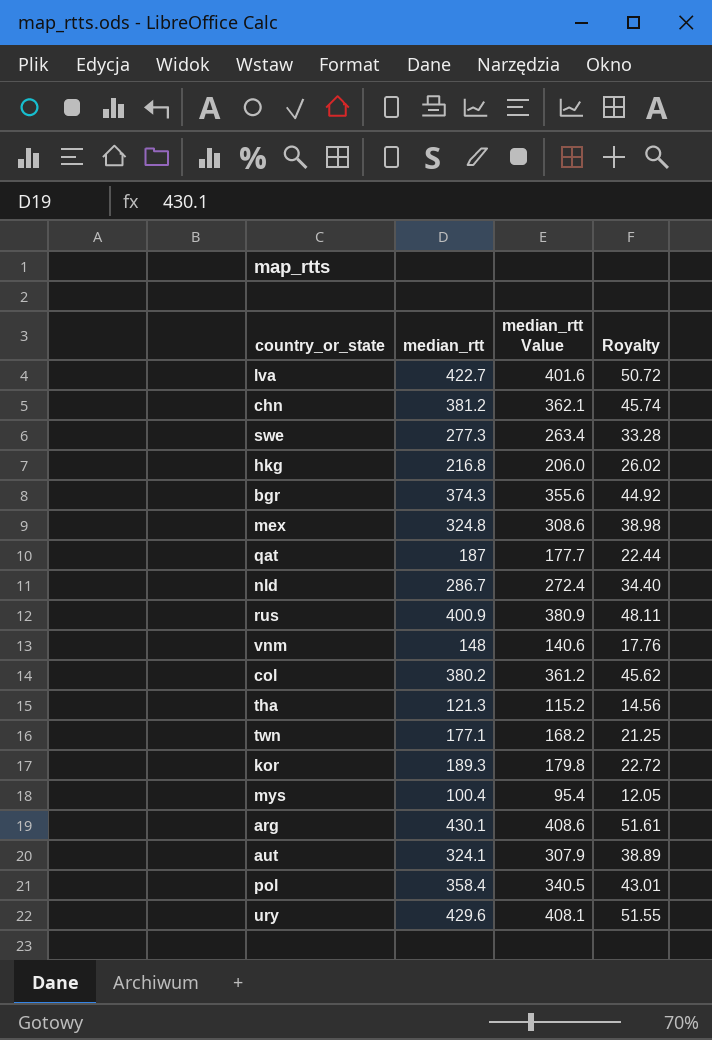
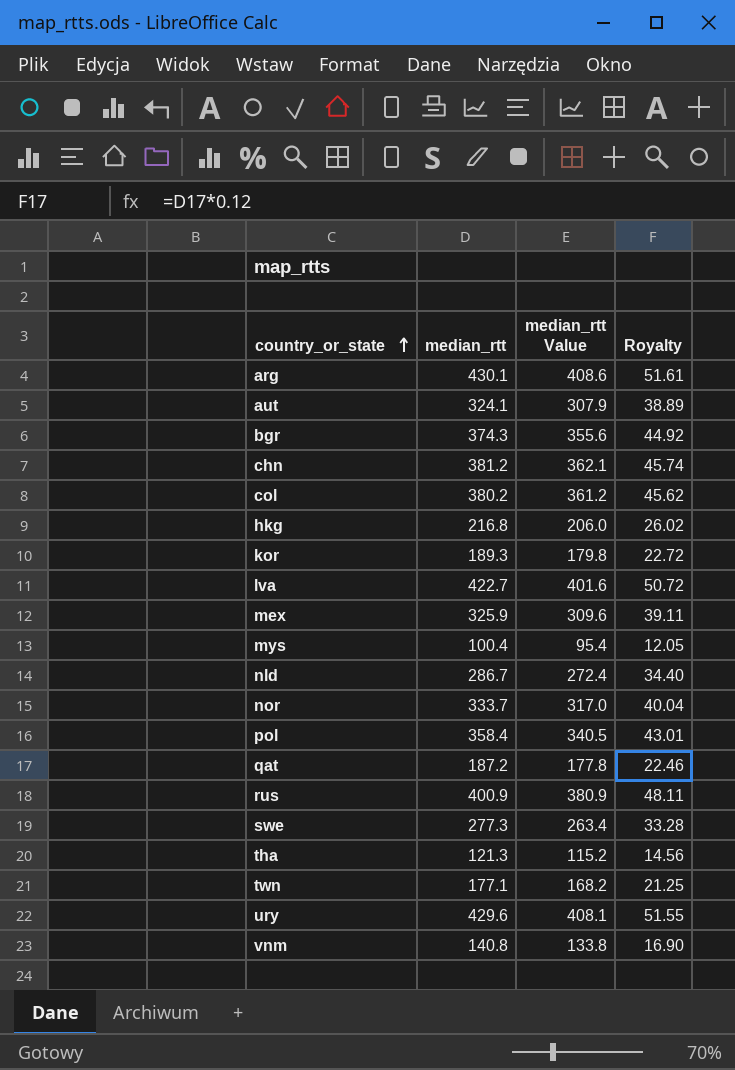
row order: none -> country_or_state ascending
mex | median_rtt: 324.8 -> 325.9
mex | median_rtt Value: 308.6 -> 309.6
mex | Royalty: 38.98 -> 39.11
row nor: none -> 333.7 | 317.0 | 40.04
qat | median_rtt: 187 -> 187.2
qat | median_rtt Value: 177.7 -> 177.8
qat | Royalty: 22.44 -> 22.46
vnm | median_rtt: 148 -> 140.8
vnm | median_rtt Value: 140.6 -> 133.8
vnm | Royalty: 17.76 -> 16.90

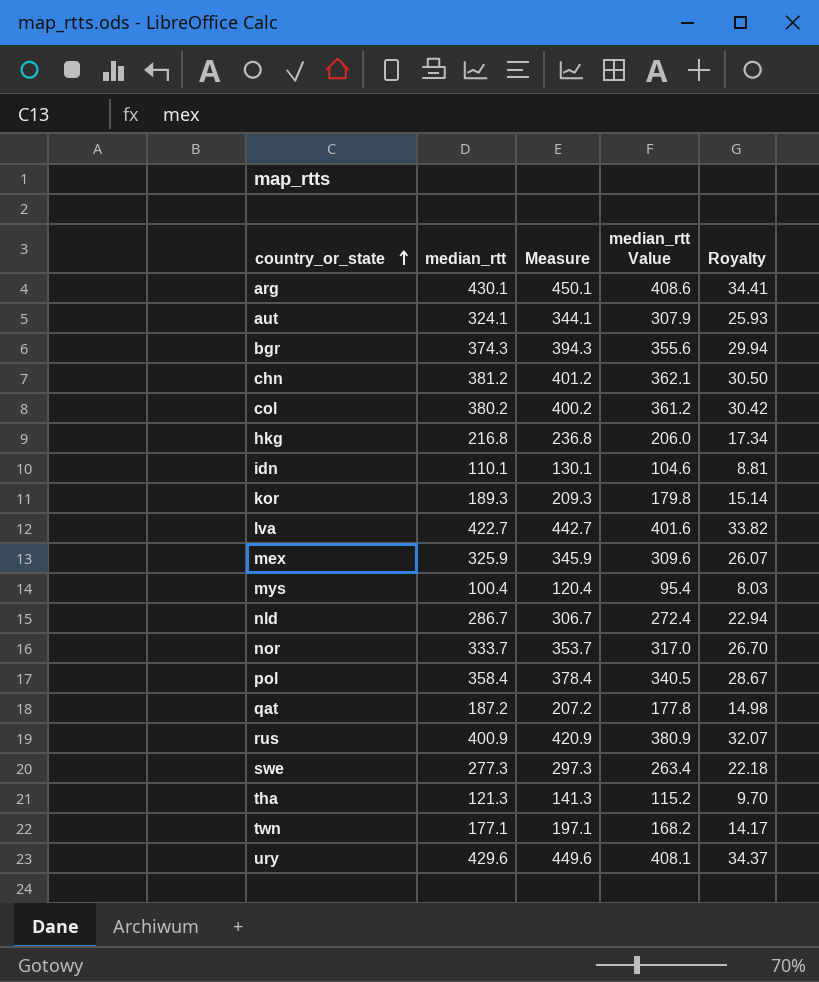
column Measure | formula: none -> [median_rtt] + 20
column Royalty | formula: [median_rtt] * 0.12 -> [median_rtt] * 0.08
row vnm: 140.8 | 133.8 | 16.90 -> none
row idn: none -> 110.1 | 130.1 | 104.6 | 8.81

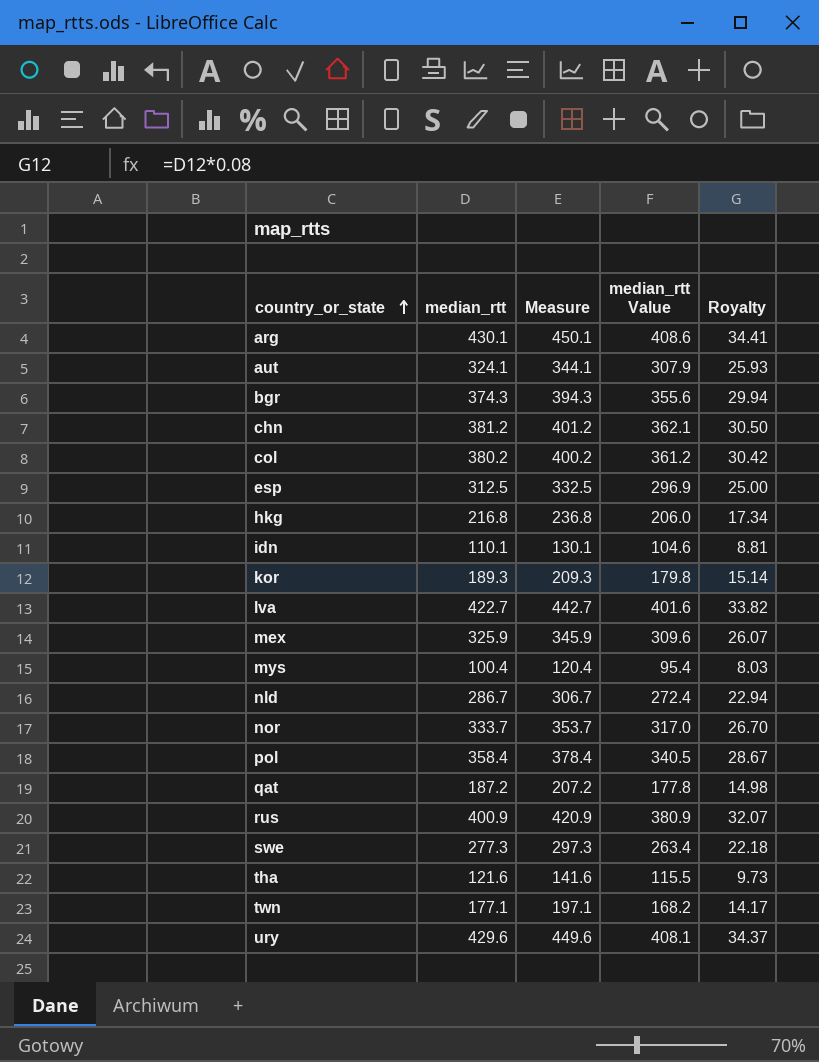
row esp: none -> 312.5 | 332.5 | 296.9 | 25.00
tha | median_rtt: 121.3 -> 121.6
tha | Measure: 141.3 -> 141.6
tha | median_rtt Value: 115.2 -> 115.5
tha | Royalty: 9.70 -> 9.73

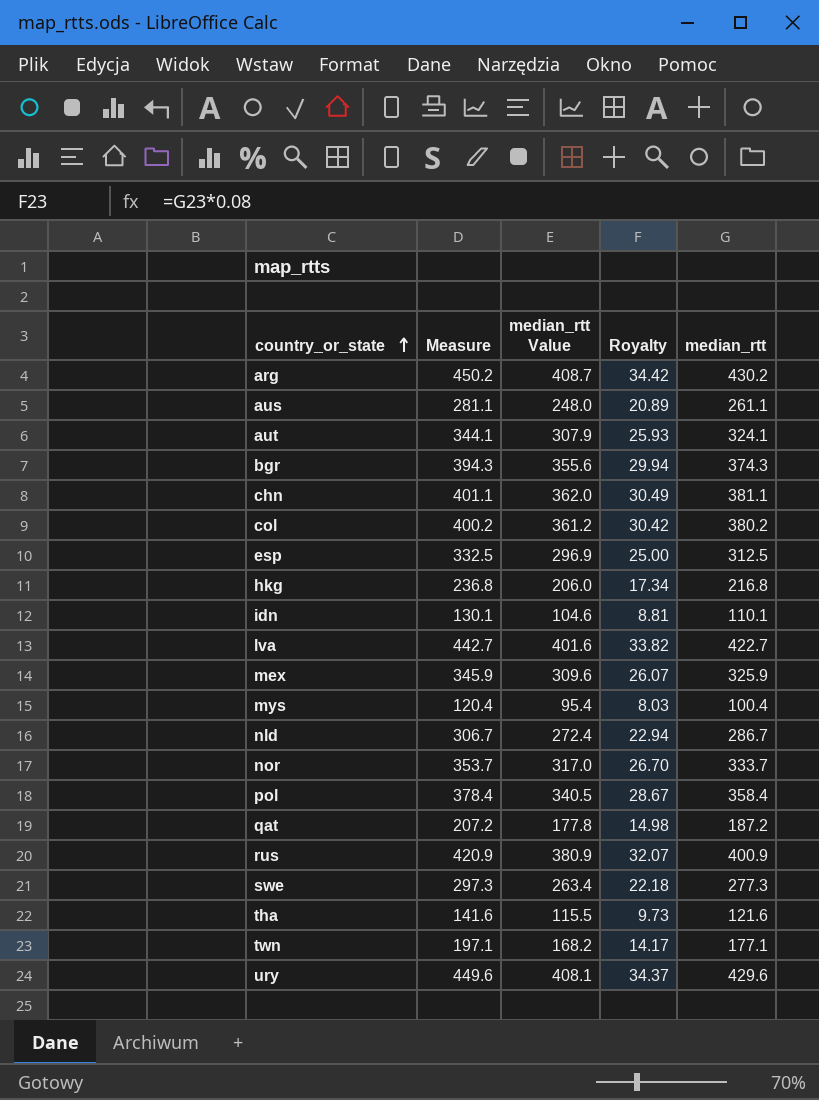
column median_rtt | position: 2 -> 5
row kor: 189.3 | 209.3 | 179.8 | 15.14 -> none
arg | Measure: 450.1 -> 450.2
arg | median_rtt Value: 408.6 -> 408.7
arg | Royalty: 34.41 -> 34.42
arg | median_rtt: 430.1 -> 430.2
row aus: none -> 281.1 | 248.0 | 20.89 | 261.1
chn | Measure: 401.2 -> 401.1
chn | median_rtt Value: 362.1 -> 362.0
chn | Royalty: 30.50 -> 30.49
chn | median_rtt: 381.2 -> 381.1

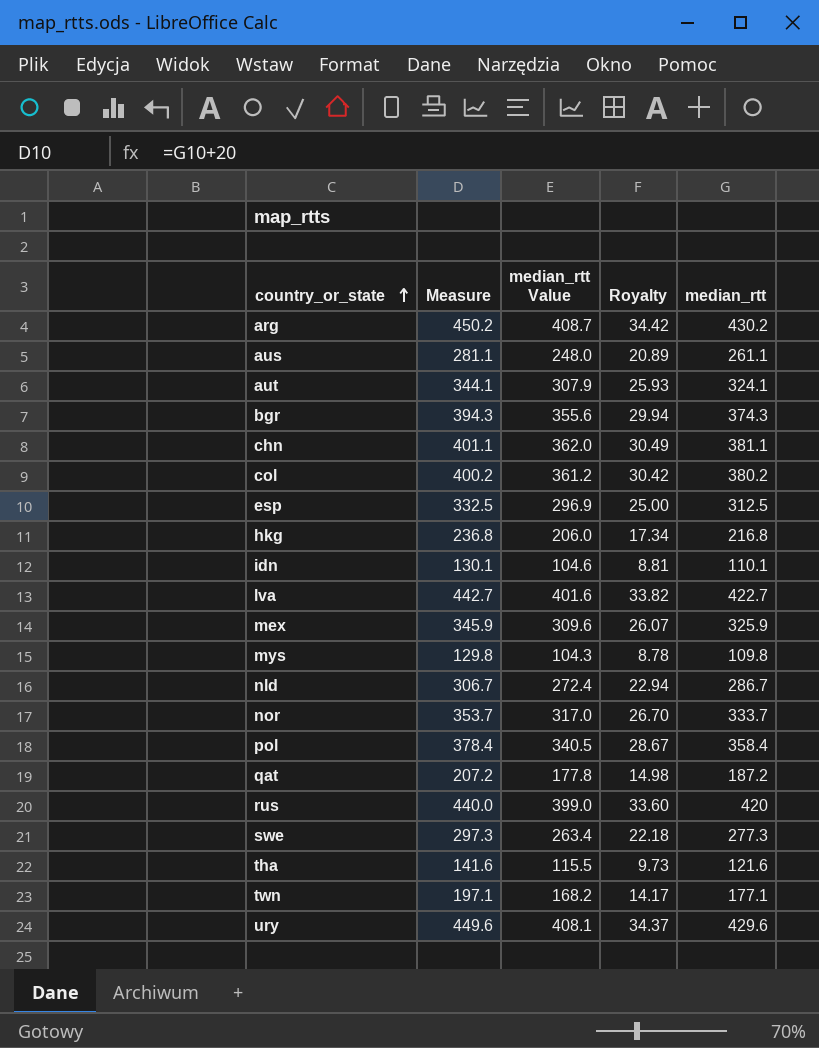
mys | Measure: 120.4 -> 129.8
mys | median_rtt Value: 95.4 -> 104.3
mys | Royalty: 8.03 -> 8.78
mys | median_rtt: 100.4 -> 109.8
rus | Measure: 420.9 -> 440.0
rus | median_rtt Value: 380.9 -> 399.0
rus | Royalty: 32.07 -> 33.60
rus | median_rtt: 400.9 -> 420

